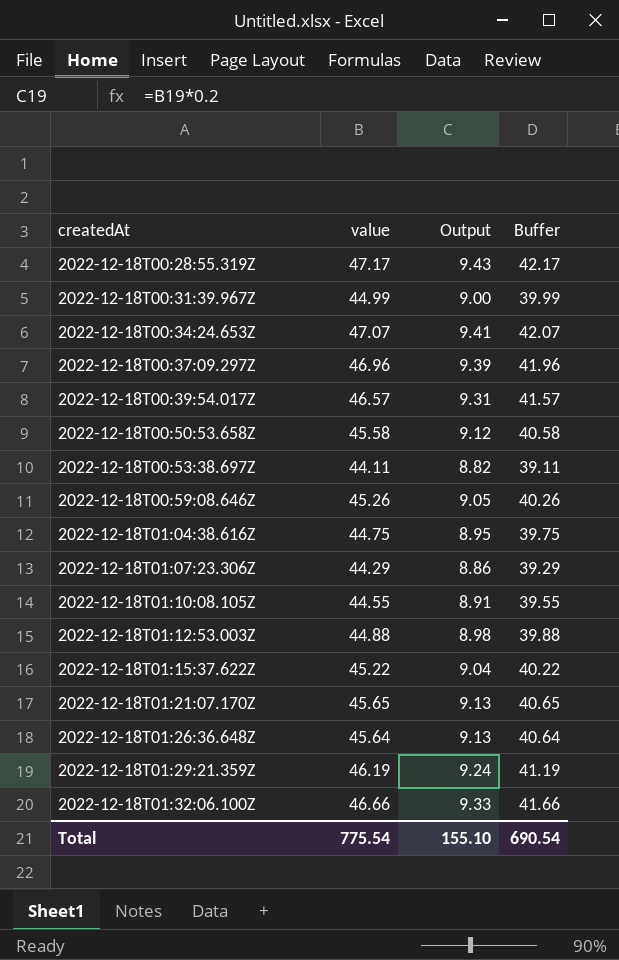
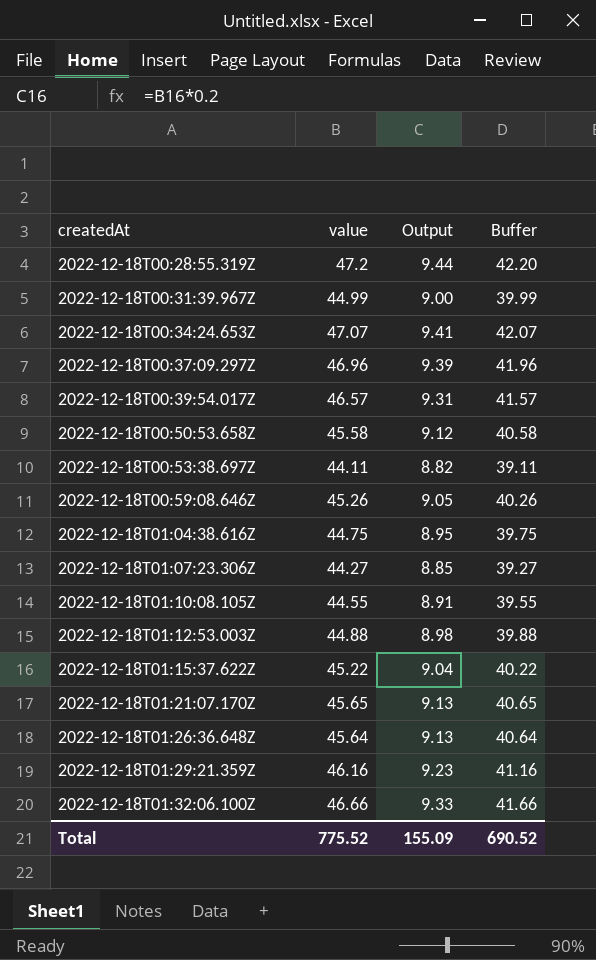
2022-12-18T00:28:55.319Z | value: 47.17 -> 47.2
2022-12-18T00:28:55.319Z | Output: 9.43 -> 9.44
2022-12-18T00:28:55.319Z | Buffer: 42.17 -> 42.20
2022-12-18T01:07:23.306Z | value: 44.29 -> 44.27
2022-12-18T01:07:23.306Z | Output: 8.86 -> 8.85
2022-12-18T01:07:23.306Z | Buffer: 39.29 -> 39.27
2022-12-18T01:29:21.359Z | value: 46.19 -> 46.16
2022-12-18T01:29:21.359Z | Output: 9.24 -> 9.23
2022-12-18T01:29:21.359Z | Buffer: 41.19 -> 41.16
Total | value: 775.54 -> 775.52
Total | Output: 155.10 -> 155.09
Total | Buffer: 690.54 -> 690.52

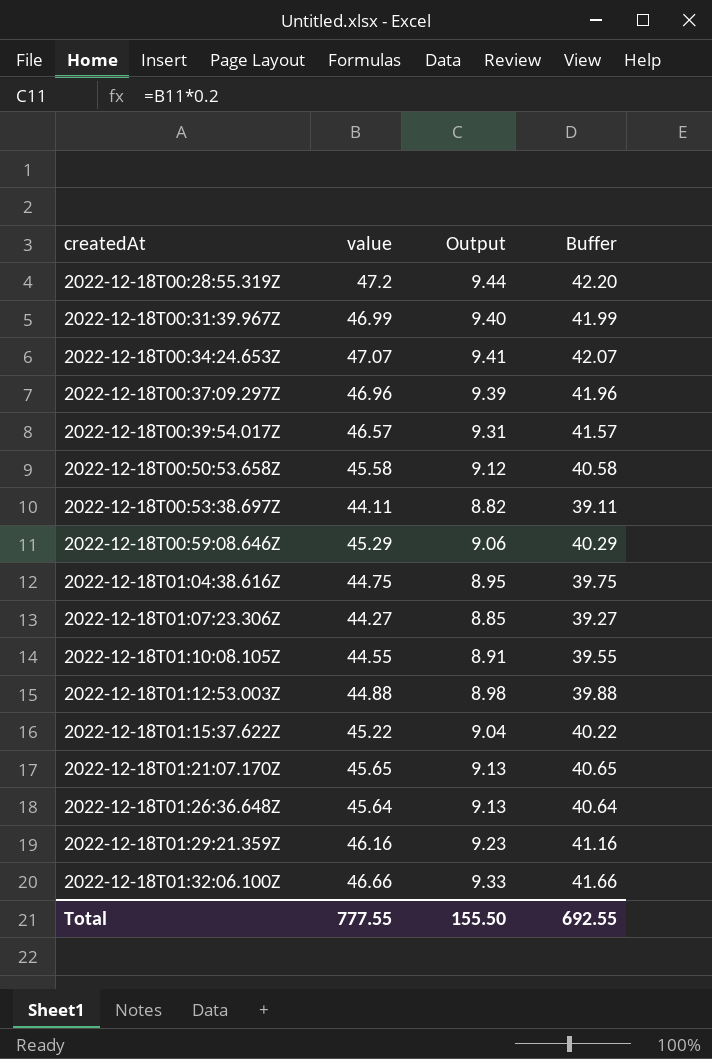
2022-12-18T00:31:39.967Z | value: 44.99 -> 46.99
2022-12-18T00:31:39.967Z | Output: 9.00 -> 9.40
2022-12-18T00:31:39.967Z | Buffer: 39.99 -> 41.99
2022-12-18T00:59:08.646Z | value: 45.26 -> 45.29
2022-12-18T00:59:08.646Z | Output: 9.05 -> 9.06
2022-12-18T00:59:08.646Z | Buffer: 40.26 -> 40.29
Total | value: 775.52 -> 777.55
Total | Output: 155.09 -> 155.50
Total | Buffer: 690.52 -> 692.55

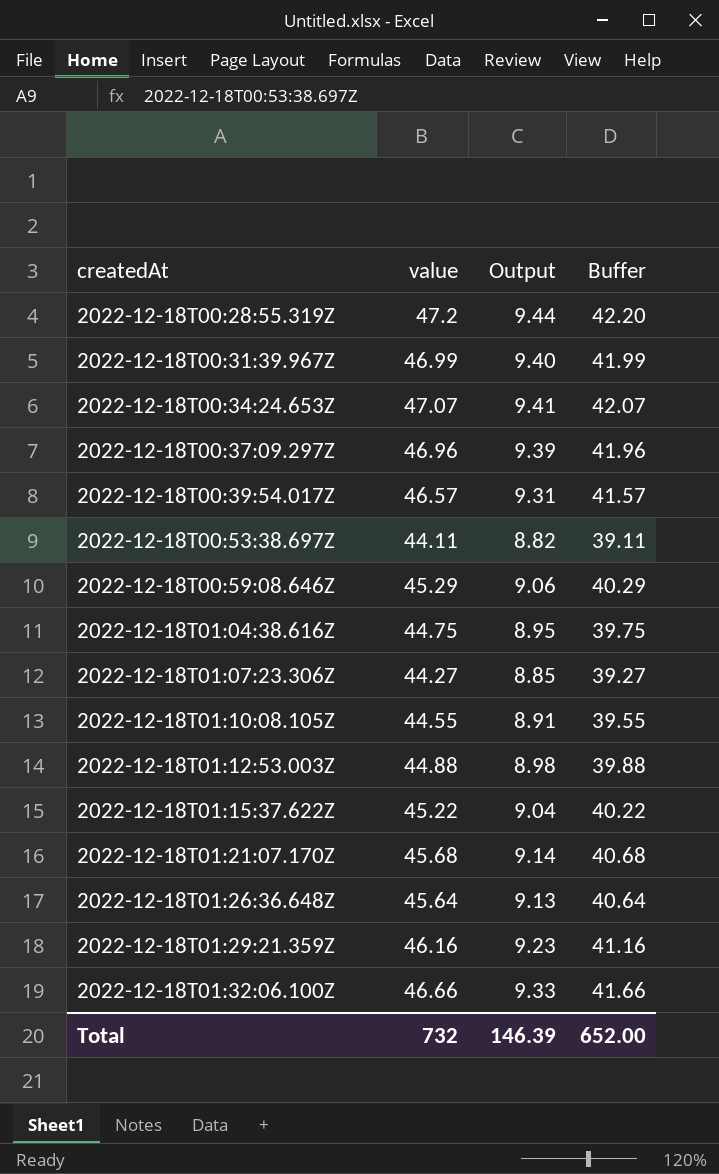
row 2022-12-18T00:50:53.658Z: 45.58 | 9.12 | 40.58 -> none
2022-12-18T01:21:07.170Z | value: 45.65 -> 45.68
2022-12-18T01:21:07.170Z | Output: 9.13 -> 9.14
2022-12-18T01:21:07.170Z | Buffer: 40.65 -> 40.68
Total | value: 777.55 -> 732
Total | Output: 155.50 -> 146.39
Total | Buffer: 692.55 -> 652.00

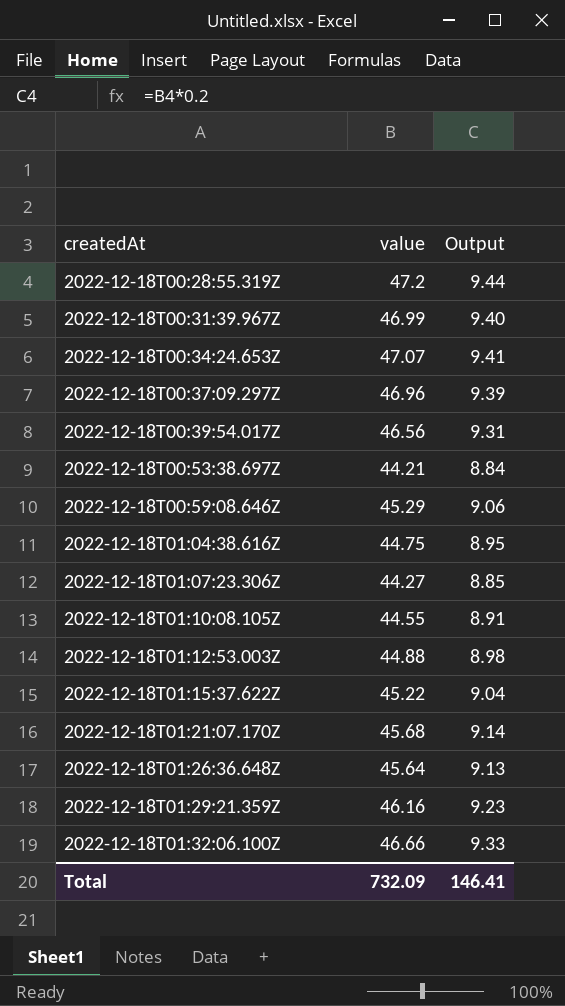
column Buffer | formula: [value] - 5 -> none
2022-12-18T00:39:54.017Z | value: 46.57 -> 46.56
2022-12-18T00:53:38.697Z | value: 44.11 -> 44.21
2022-12-18T00:53:38.697Z | Output: 8.82 -> 8.84
Total | value: 732 -> 732.09
Total | Output: 146.39 -> 146.41

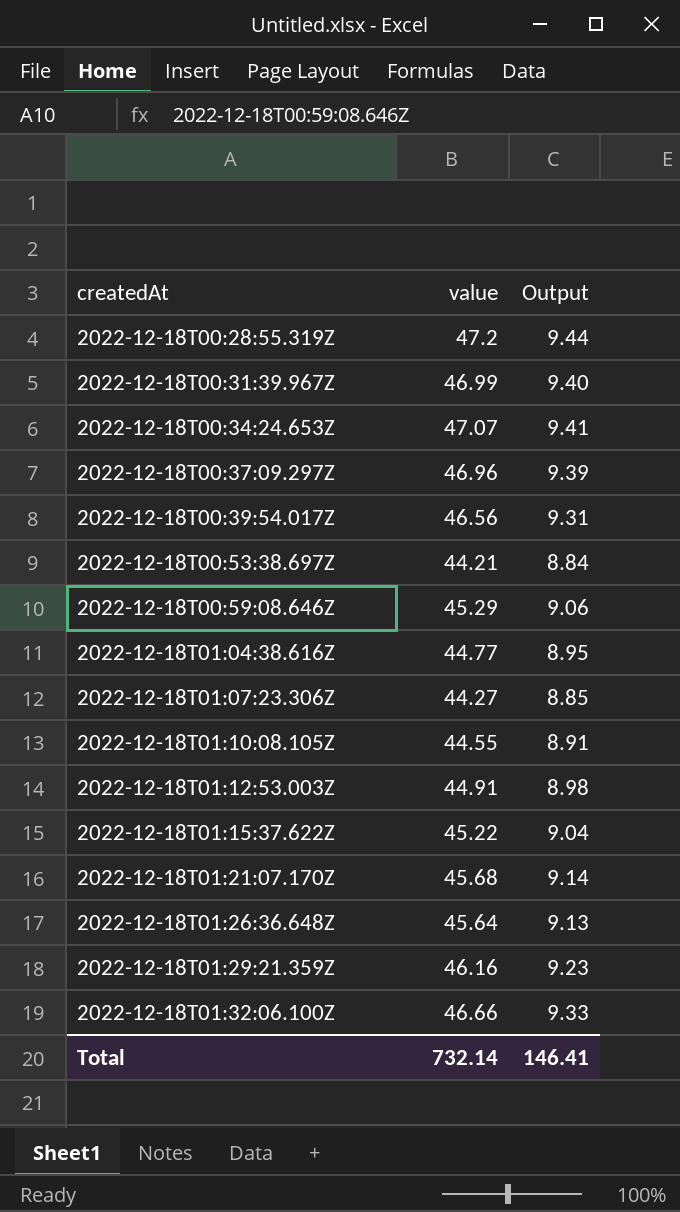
2022-12-18T01:04:38.616Z | value: 44.75 -> 44.77
2022-12-18T01:12:53.003Z | value: 44.88 -> 44.91
Total | value: 732.09 -> 732.14

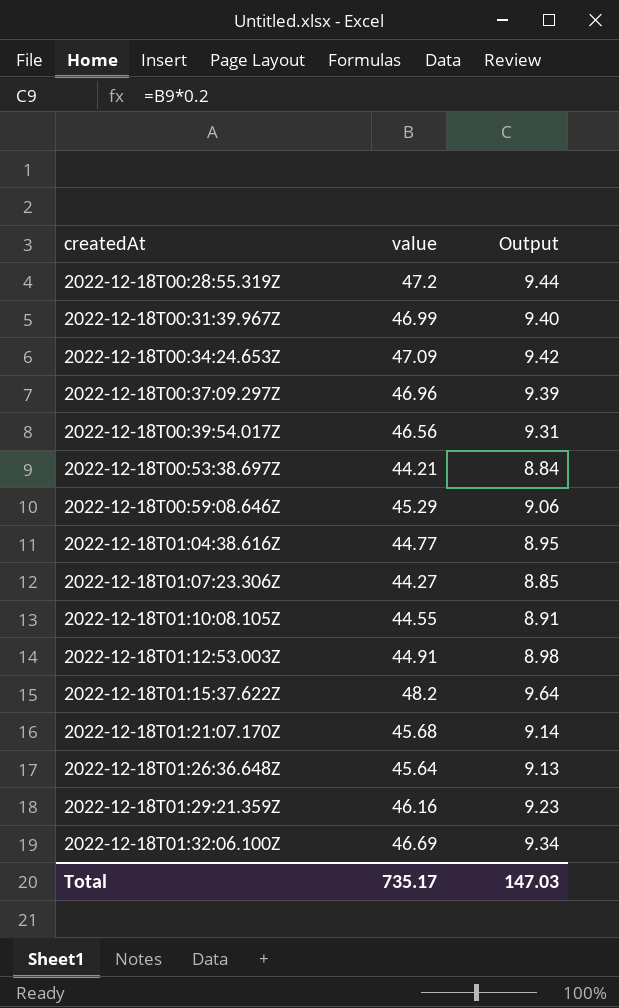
2022-12-18T00:34:24.653Z | value: 47.07 -> 47.09
2022-12-18T00:34:24.653Z | Output: 9.41 -> 9.42
2022-12-18T01:15:37.622Z | value: 45.22 -> 48.2
2022-12-18T01:15:37.622Z | Output: 9.04 -> 9.64
2022-12-18T01:32:06.100Z | value: 46.66 -> 46.69
2022-12-18T01:32:06.100Z | Output: 9.33 -> 9.34
Total | value: 732.14 -> 735.17
Total | Output: 146.41 -> 147.03

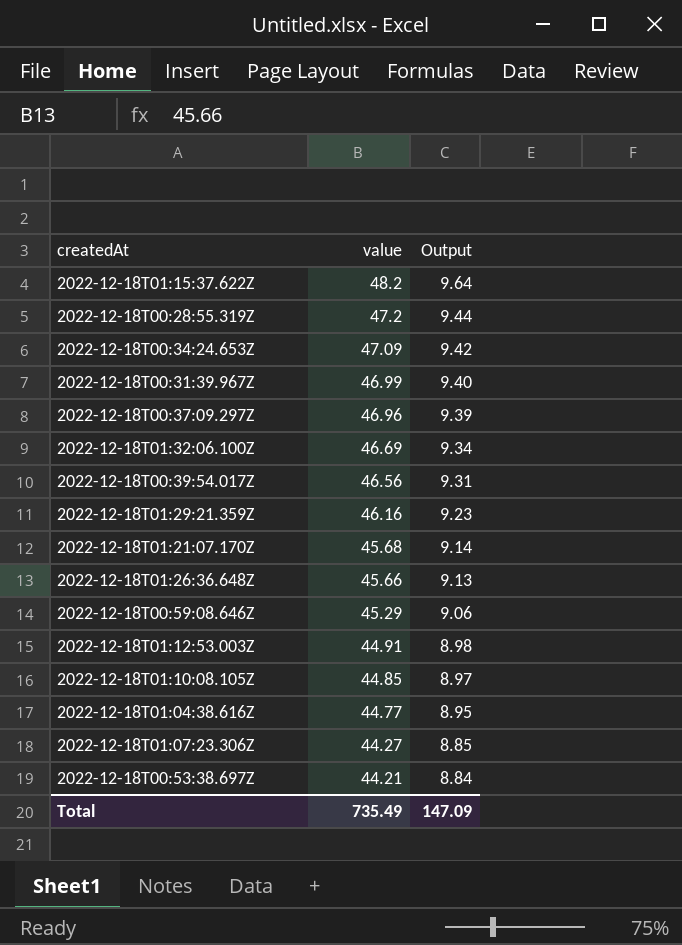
row order: createdAt ascending -> value descending
2022-12-18T01:26:36.648Z | value: 45.64 -> 45.66
2022-12-18T01:10:08.105Z | value: 44.55 -> 44.85
2022-12-18T01:10:08.105Z | Output: 8.91 -> 8.97
Total | value: 735.17 -> 735.49
Total | Output: 147.03 -> 147.09

